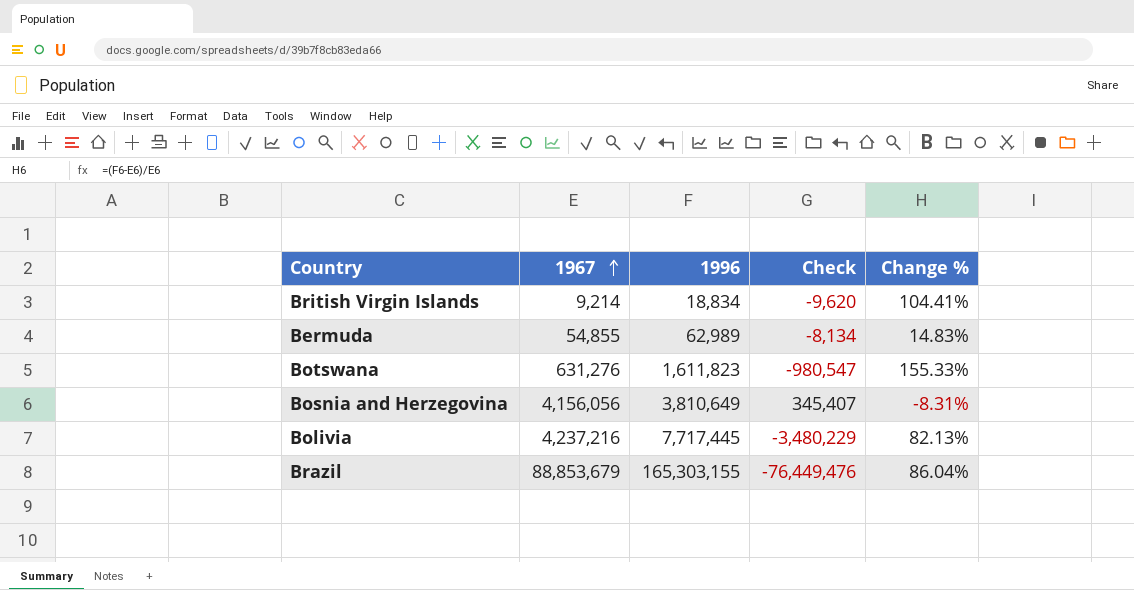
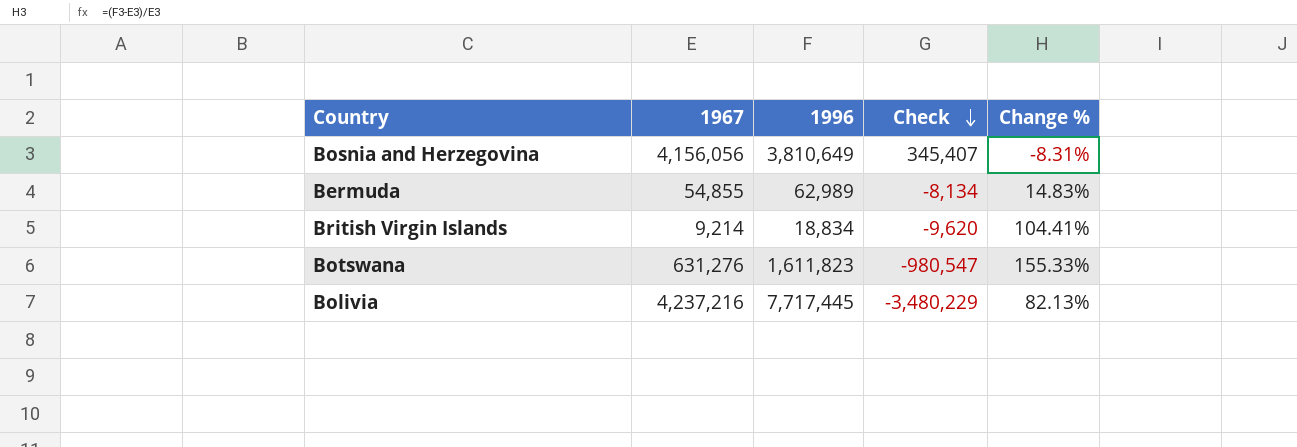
row order: 1967 ascending -> Check descending
row Brazil: 88,853,679 | 165,303,155 | -76,449,476 | 86.04% -> none

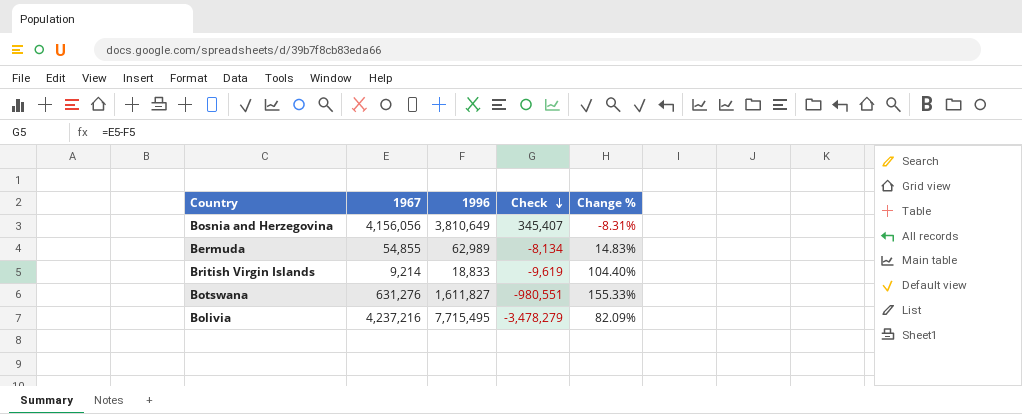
British Virgin Islands | 1996: 18,834 -> 18,833
British Virgin Islands | Check: -9,620 -> -9,619
British Virgin Islands | Change %: 104.41% -> 104.40%
Botswana | 1996: 1,611,823 -> 1,611,827
Botswana | Check: -980,547 -> -980,551
Bolivia | 1996: 7,717,445 -> 7,715,495
Bolivia | Check: -3,480,229 -> -3,478,279
Bolivia | Change %: 82.13% -> 82.09%

